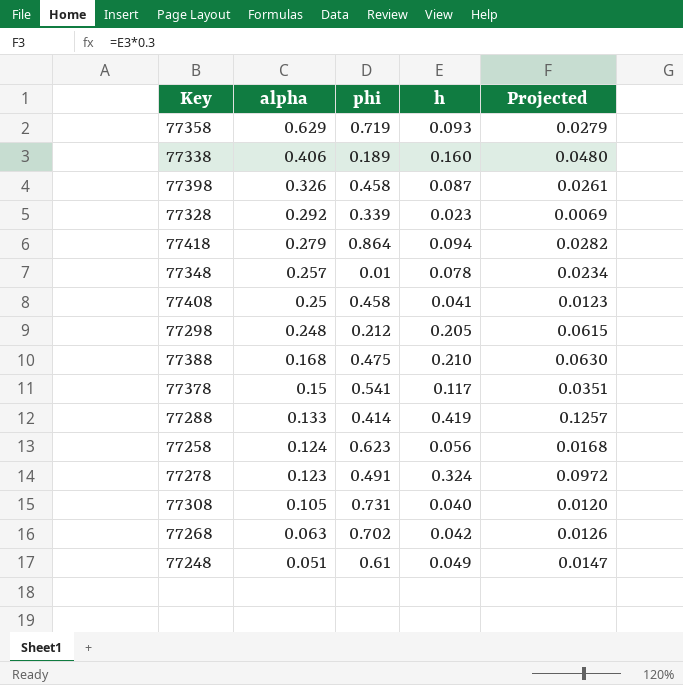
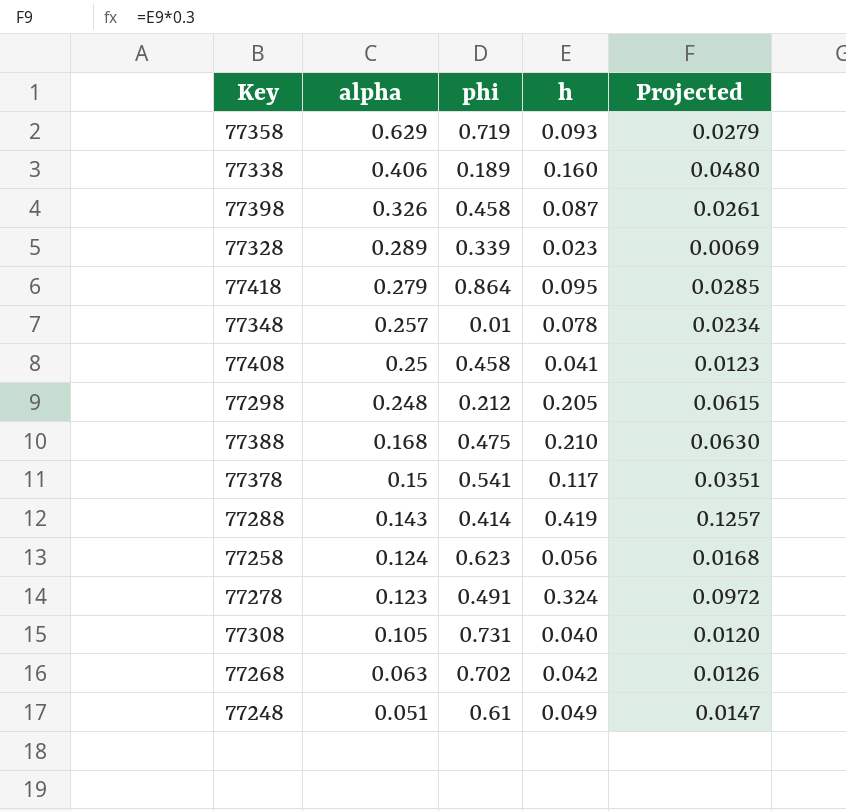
77328 | alpha: 0.292 -> 0.289
77418 | h: 0.094 -> 0.095
77418 | Projected: 0.0282 -> 0.0285
77288 | alpha: 0.133 -> 0.143

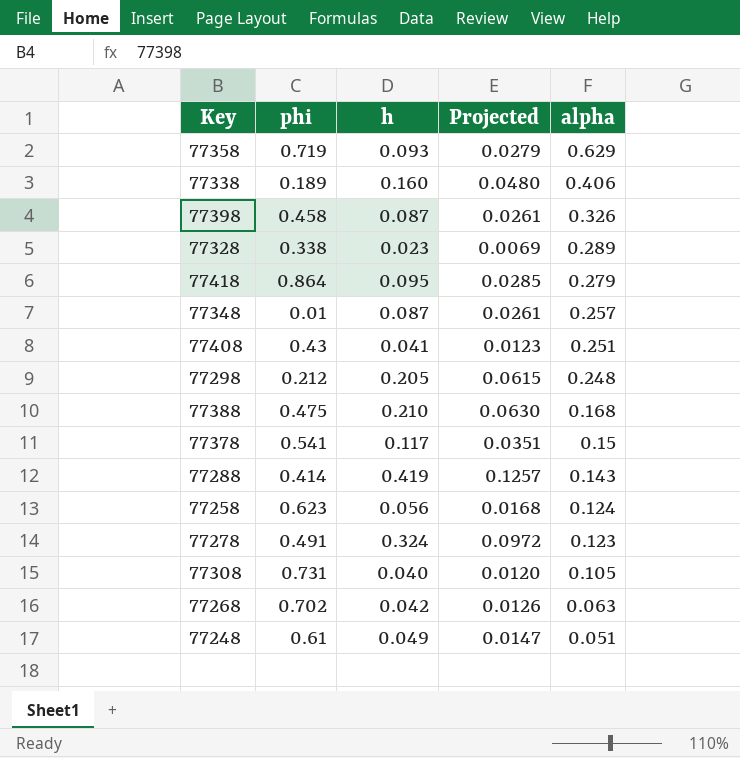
column alpha | position: 2 -> 5
77328 | phi: 0.339 -> 0.338
77348 | h: 0.078 -> 0.087
77348 | Projected: 0.0234 -> 0.0261
77408 | phi: 0.458 -> 0.43
77408 | alpha: 0.25 -> 0.251

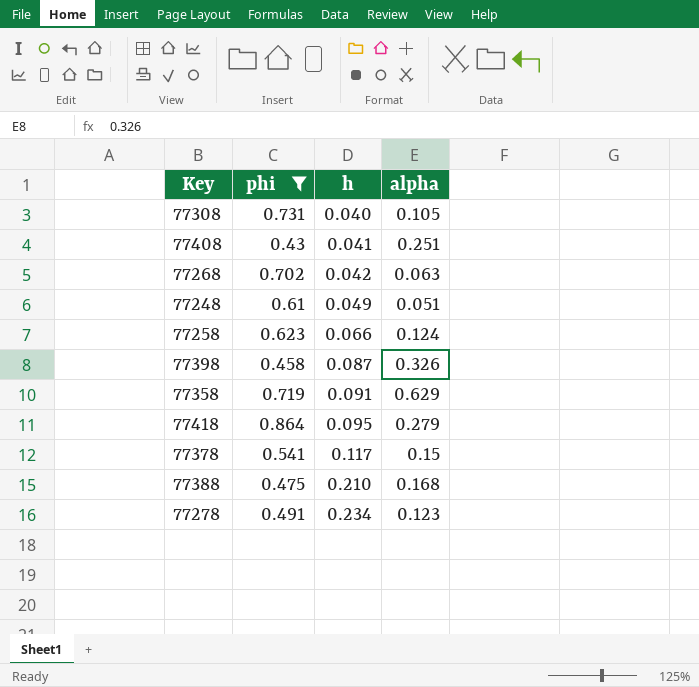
filter: none -> phi >= 0.43
row order: alpha descending -> h ascending
column Projected | formula: [h] * 0.3 -> none
77258 | h: 0.056 -> 0.066
77358 | h: 0.093 -> 0.091
77278 | h: 0.324 -> 0.234

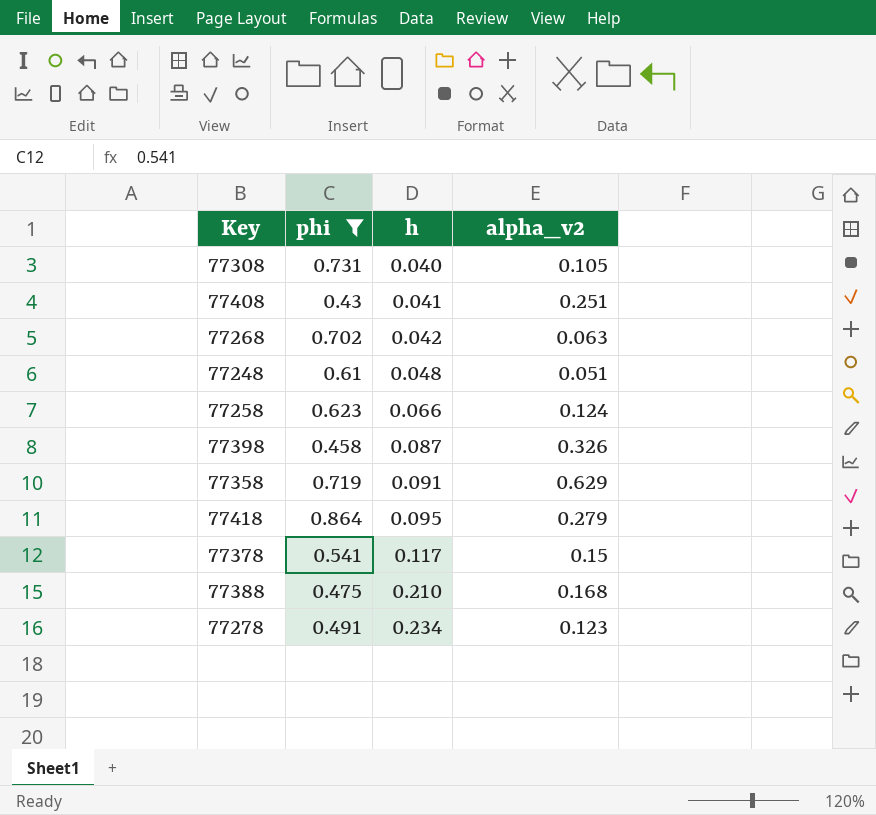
column name: alpha -> alpha_v2
77248 | h: 0.049 -> 0.048

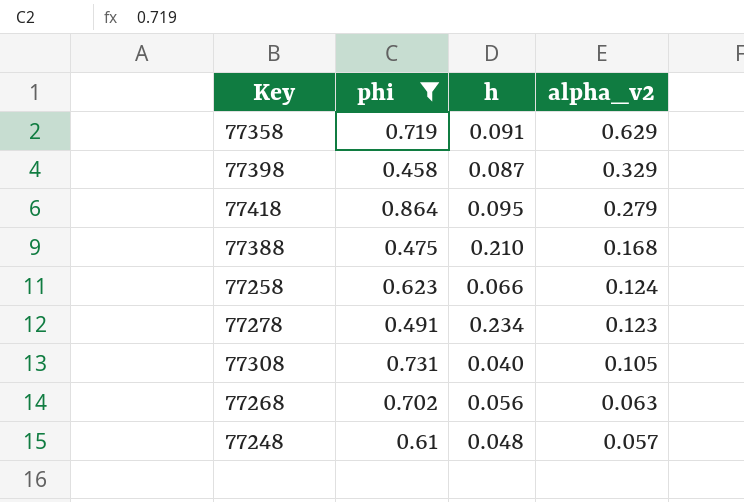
row order: h ascending -> alpha_v2 descending
row 77408: 0.43 | 0.041 | 0.251 -> none
row 77378: 0.541 | 0.117 | 0.15 -> none
77398 | alpha_v2: 0.326 -> 0.329
77268 | h: 0.042 -> 0.056
77248 | alpha_v2: 0.051 -> 0.057

